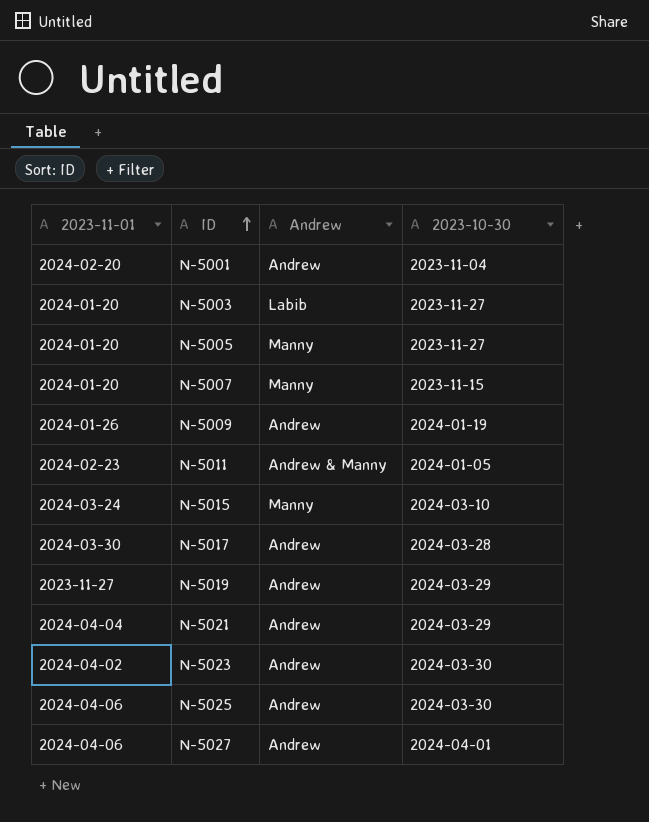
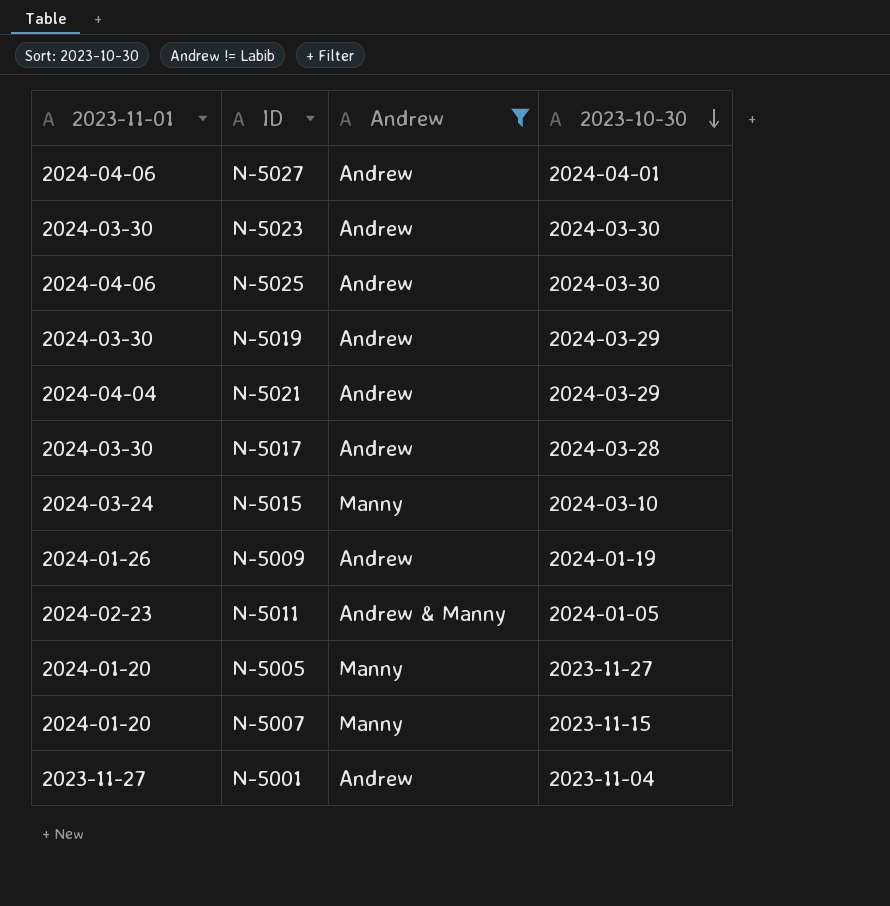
filter: none -> Andrew != Labib
row order: ID ascending -> 2023-10-30 descending
N-5023 | 2023-11-01: 2024-04-02 -> 2024-03-30
N-5019 | 2023-11-01: 2023-11-27 -> 2024-03-30
N-5001 | 2023-11-01: 2024-02-20 -> 2023-11-27

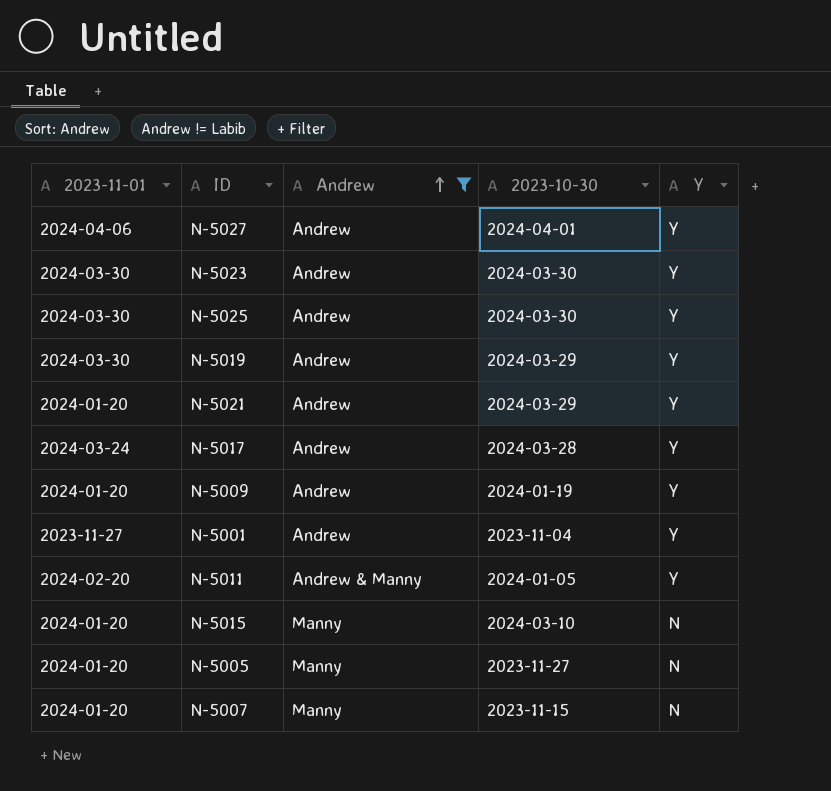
row order: 2023-10-30 descending -> Andrew ascending
column Y | position: none -> 5
N-5025 | 2023-11-01: 2024-04-06 -> 2024-03-30
N-5021 | 2023-11-01: 2024-04-04 -> 2024-01-20
N-5017 | 2023-11-01: 2024-03-30 -> 2024-03-24
N-5009 | 2023-11-01: 2024-01-26 -> 2024-01-20
N-5011 | 2023-11-01: 2024-02-23 -> 2024-02-20
N-5015 | 2023-11-01: 2024-03-24 -> 2024-01-20

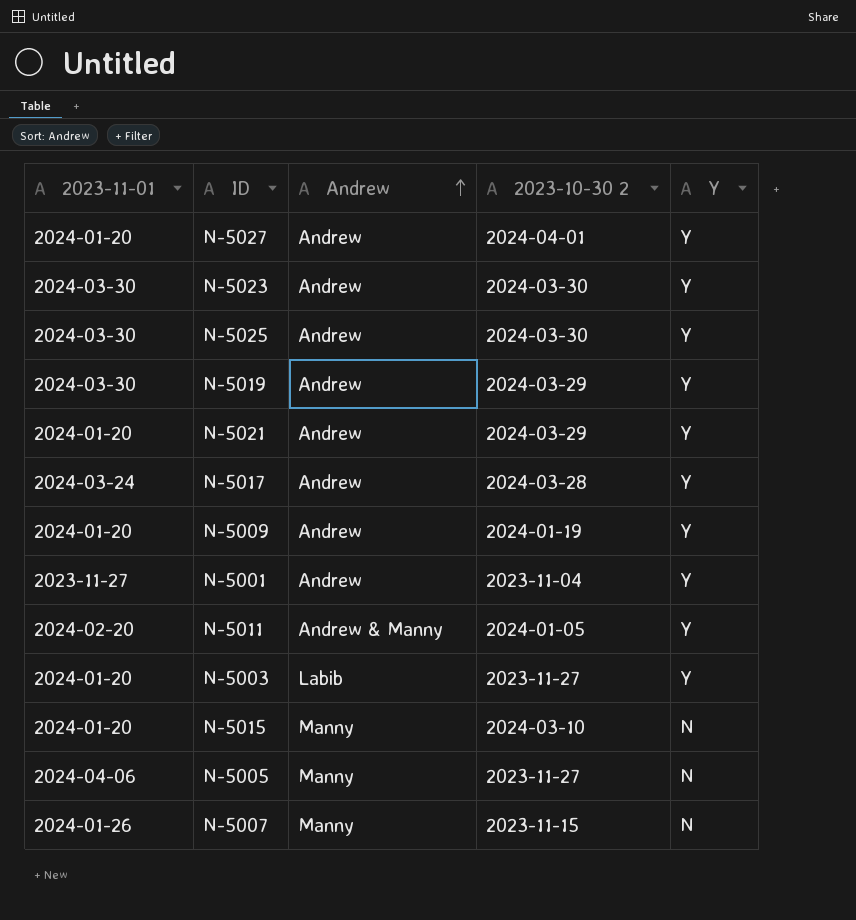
filter: Andrew != Labib -> none
column name: 2023-10-30 -> 2023-10-30 2
N-5027 | 2023-11-01: 2024-04-06 -> 2024-01-20
N-5005 | 2023-11-01: 2024-01-20 -> 2024-04-06
N-5007 | 2023-11-01: 2024-01-20 -> 2024-01-26

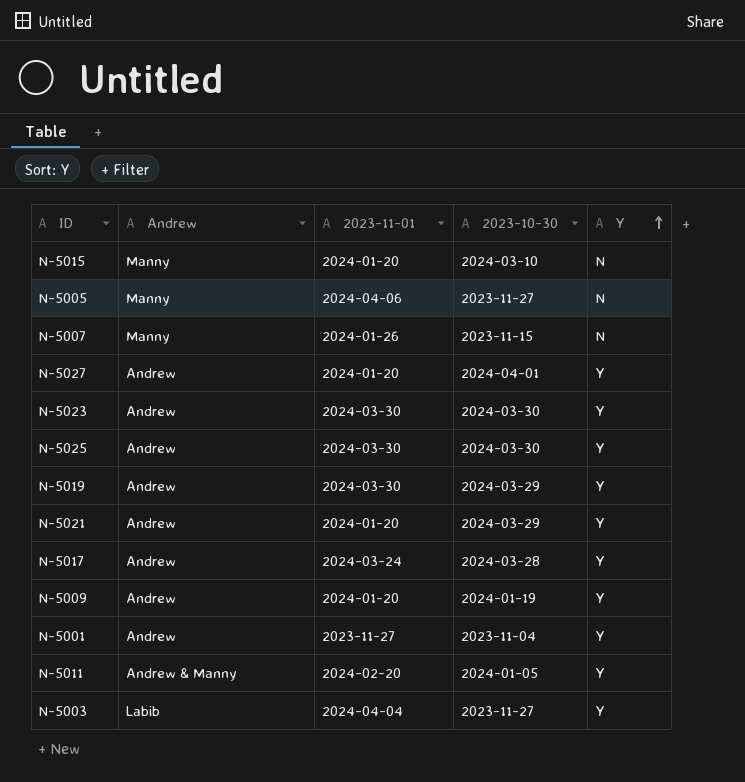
row order: Andrew ascending -> Y ascending
column 2023-11-01 | position: 1 -> 3
column name: 2023-10-30 2 -> 2023-10-30
N-5003 | 2023-11-01: 2024-01-20 -> 2024-04-04

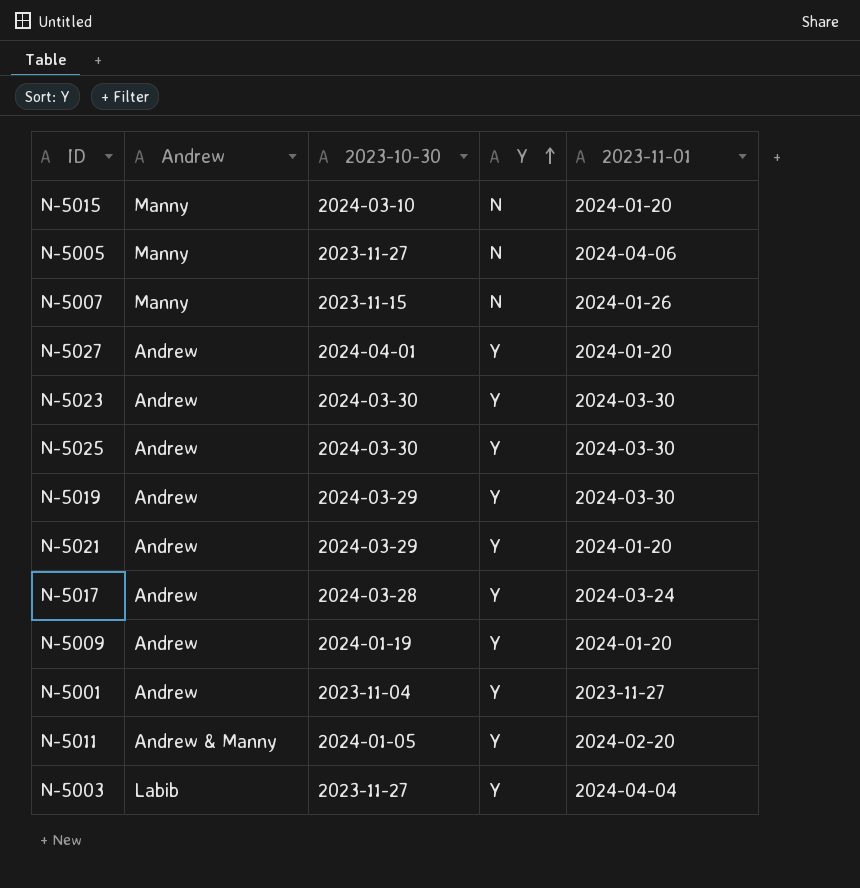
column 2023-11-01 | position: 3 -> 5

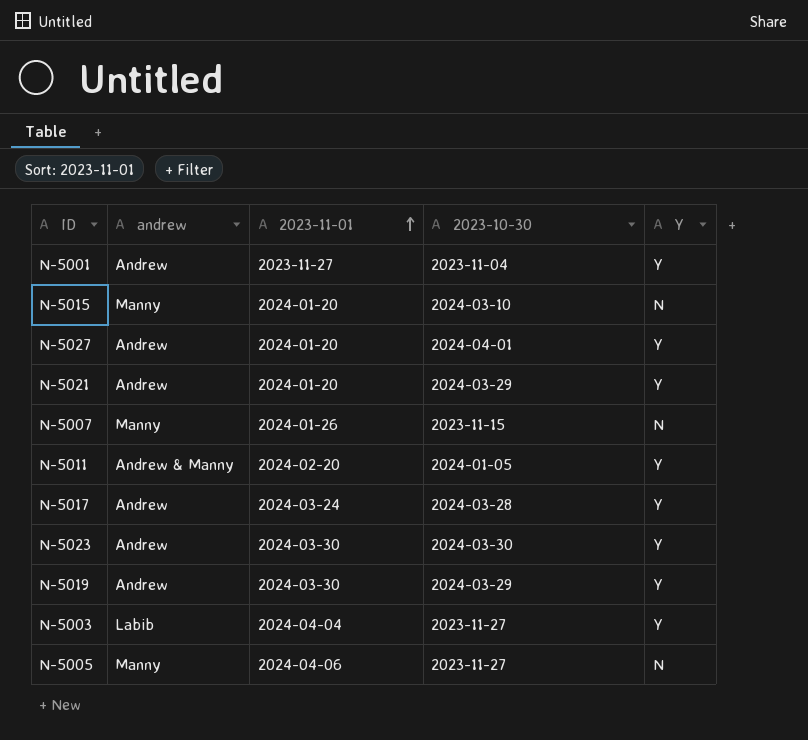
row order: Y ascending -> 2023-11-01 ascending
column name: Andrew -> andrew
column 2023-11-01 | position: 5 -> 3
row N-5025: Andrew | 2024-03-30 | Y | 2024-03-30 -> none
row N-5009: Andrew | 2024-01-19 | Y | 2024-01-20 -> none

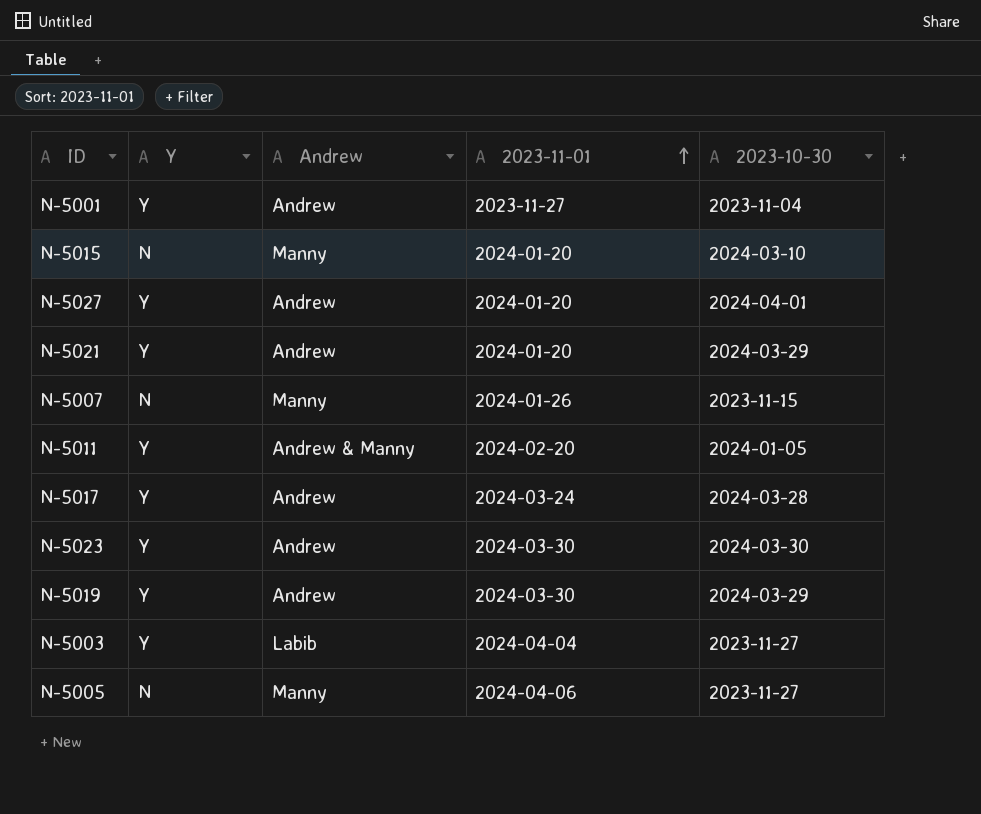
column Y | position: 5 -> 2
column name: andrew -> Andrew

